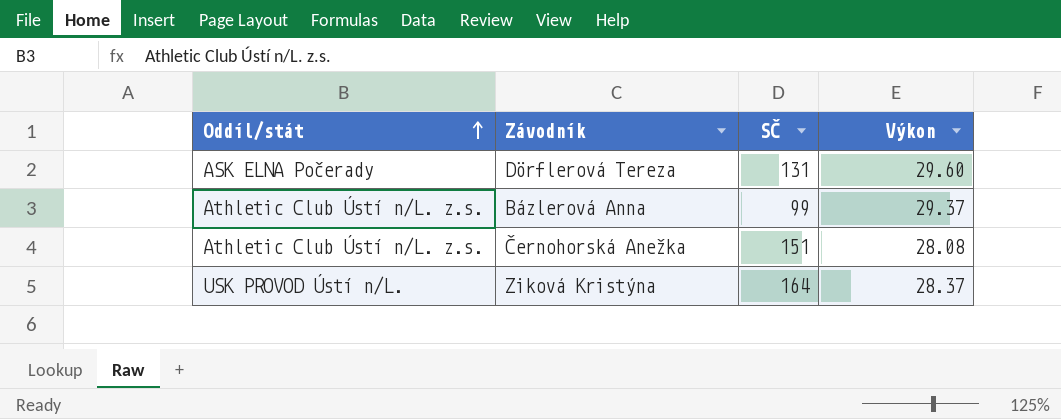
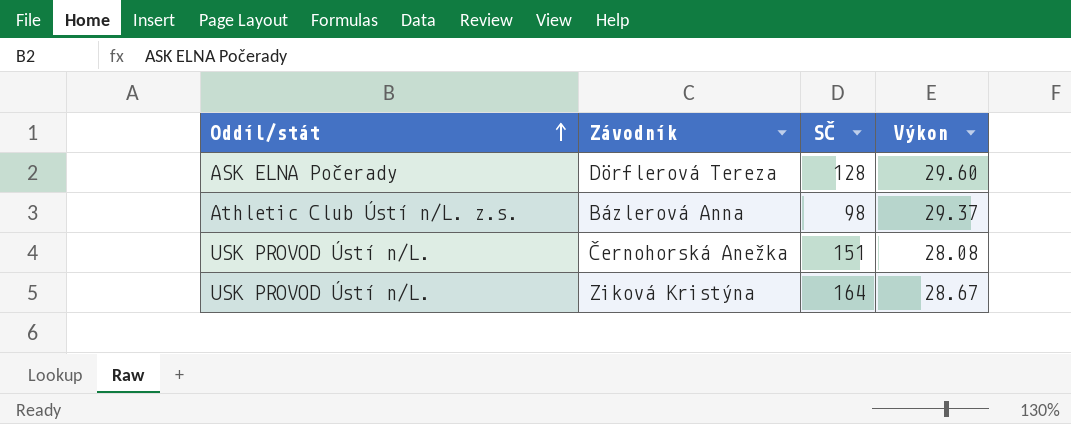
Dörflerová Tereza | SČ: 131 -> 128
Bázlerová Anna | SČ: 99 -> 98
Černohorská Anežka | Oddíl/stát: Athletic Club Ústí n/L. z.s. -> USK PROVOD Ústí n/L.
Ziková Kristýna | Výkon: 28.37 -> 28.67

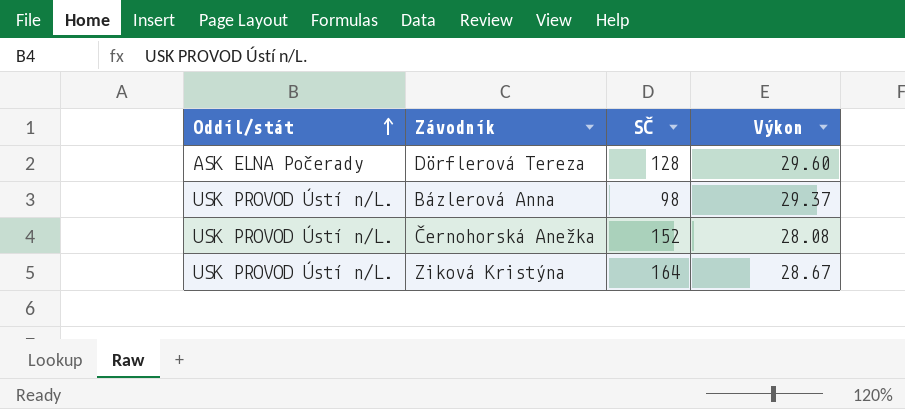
Bázlerová Anna | Oddíl/stát: Athletic Club Ústí n/L. z.s. -> USK PROVOD Ústí n/L.
Černohorská Anežka | SČ: 151 -> 152

